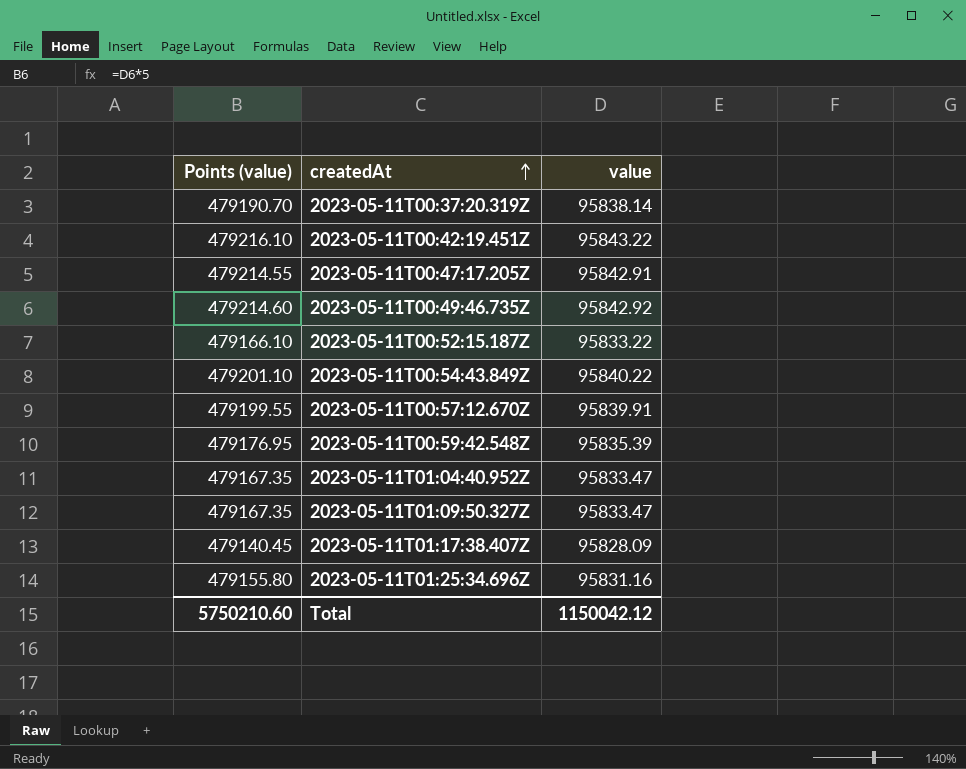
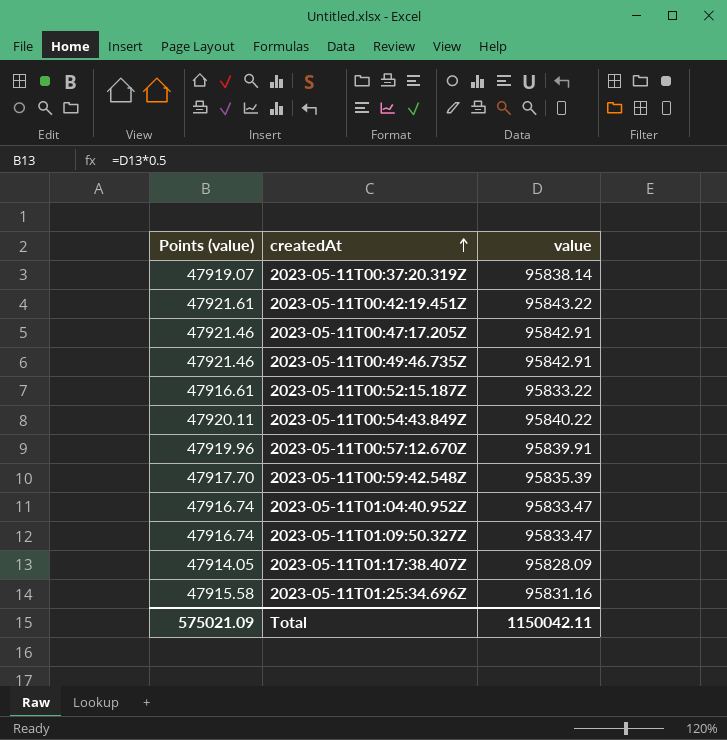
column Points (value) | formula: [value] * 5 -> [value] * 0.5
2023-05-11T00:49:46.735Z | value: 95842.92 -> 95842.91
Total | Points (value): 5750210.60 -> 575021.09
Total | value: 1150042.12 -> 1150042.11

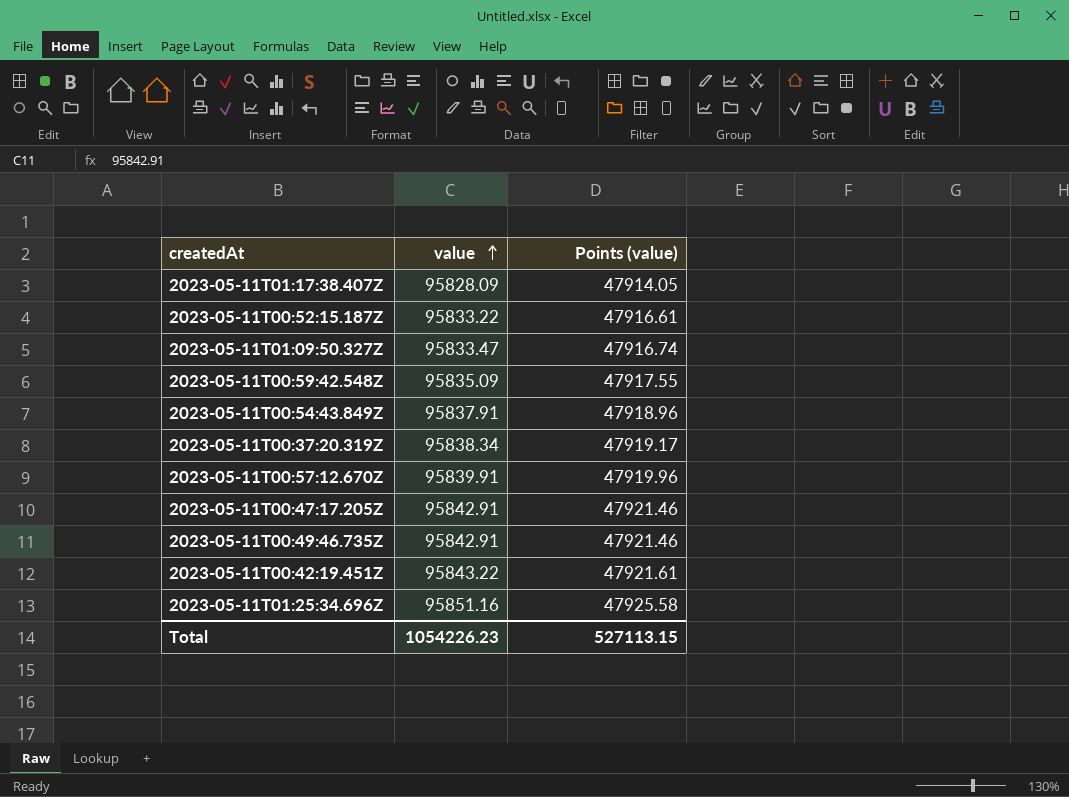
row order: createdAt ascending -> value ascending
column Points (value) | position: 1 -> 3
row 2023-05-11T01:04:40.952Z: 47916.74 | 95833.47 -> none
2023-05-11T00:59:42.548Z | value: 95835.39 -> 95835.09
2023-05-11T00:59:42.548Z | Points (value): 47917.70 -> 47917.55
2023-05-11T00:54:43.849Z | value: 95840.22 -> 95837.91
2023-05-11T00:54:43.849Z | Points (value): 47920.11 -> 47918.96
2023-05-11T00:37:20.319Z | value: 95838.14 -> 95838.34
2023-05-11T00:37:20.319Z | Points (value): 47919.07 -> 47919.17
2023-05-11T01:25:34.696Z | value: 95831.16 -> 95851.16
2023-05-11T01:25:34.696Z | Points (value): 47915.58 -> 47925.58
Total | value: 1150042.11 -> 1054226.23
Total | Points (value): 575021.09 -> 527113.15

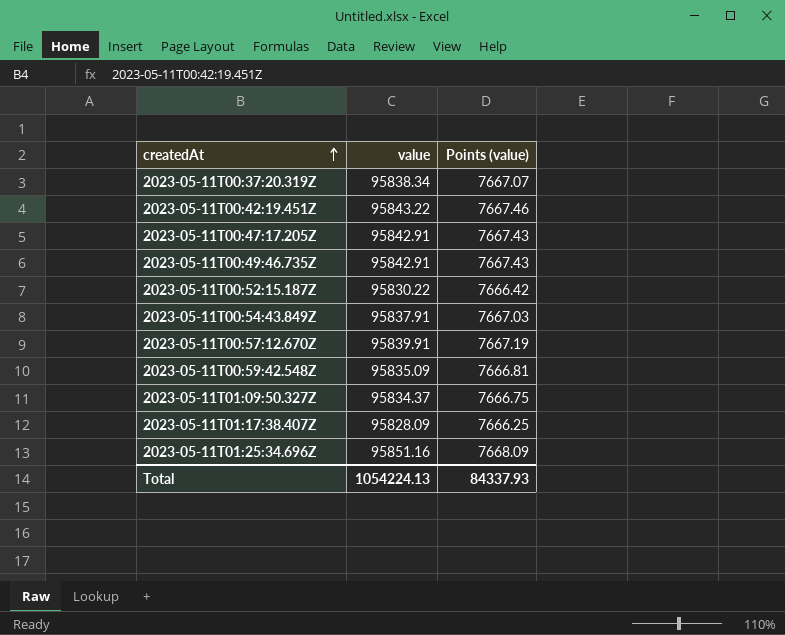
row order: value ascending -> createdAt ascending
column Points (value) | formula: [value] * 0.5 -> [value] * 0.08
2023-05-11T00:52:15.187Z | value: 95833.22 -> 95830.22
2023-05-11T01:09:50.327Z | value: 95833.47 -> 95834.37
Total | value: 1054226.23 -> 1054224.13
Total | Points (value): 527113.15 -> 84337.93

